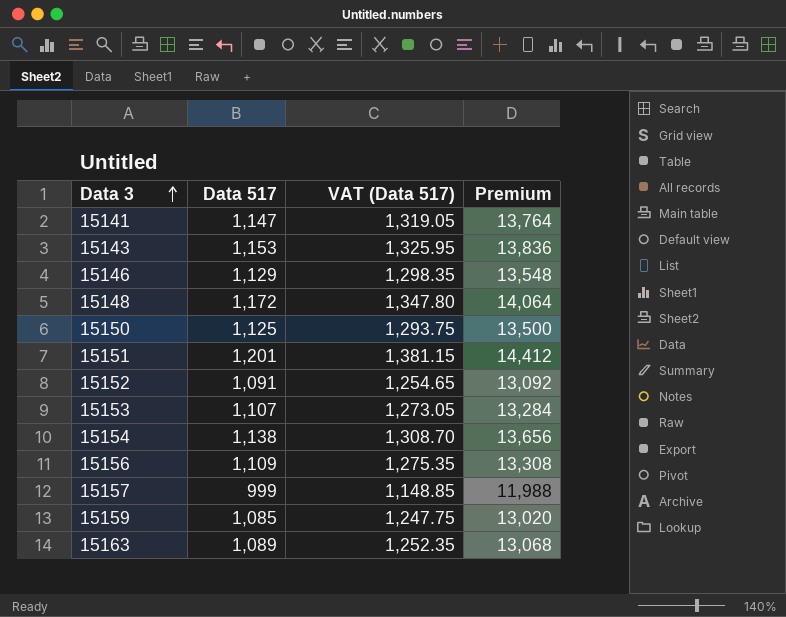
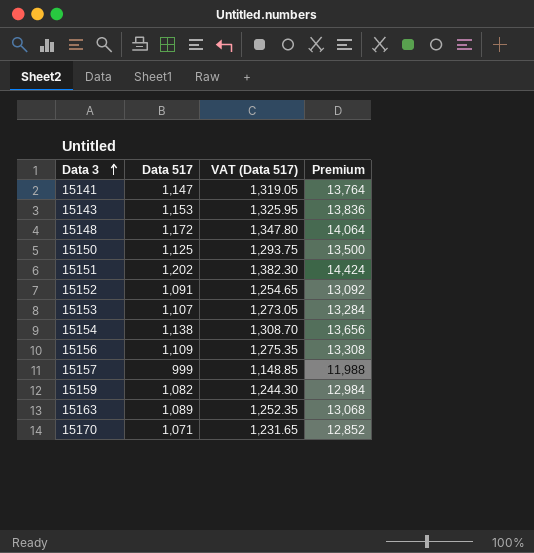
row 15146: 1,129 | 1,298.35 | 13,548 -> none
15151 | Data 517: 1,201 -> 1,202
15151 | VAT (Data 517): 1,381.15 -> 1,382.30
15151 | Premium: 14,412 -> 14,424
15159 | Data 517: 1,085 -> 1,082
15159 | VAT (Data 517): 1,247.75 -> 1,244.30
15159 | Premium: 13,020 -> 12,984
row 15170: none -> 1,071 | 1,231.65 | 12,852

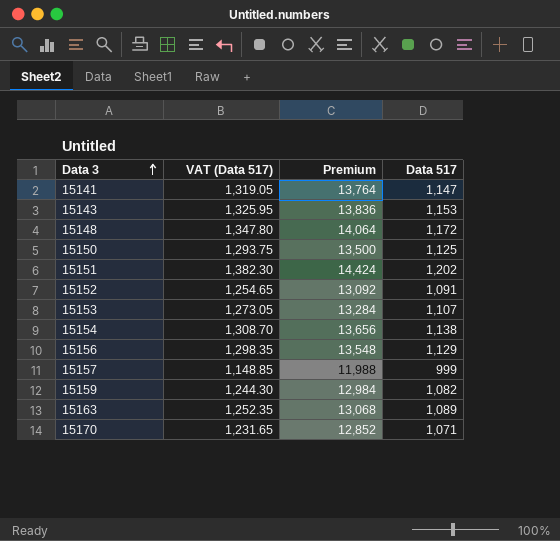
column Data 517 | position: 2 -> 4
15156 | VAT (Data 517): 1,275.35 -> 1,298.35
15156 | Premium: 13,308 -> 13,548
15156 | Data 517: 1,109 -> 1,129

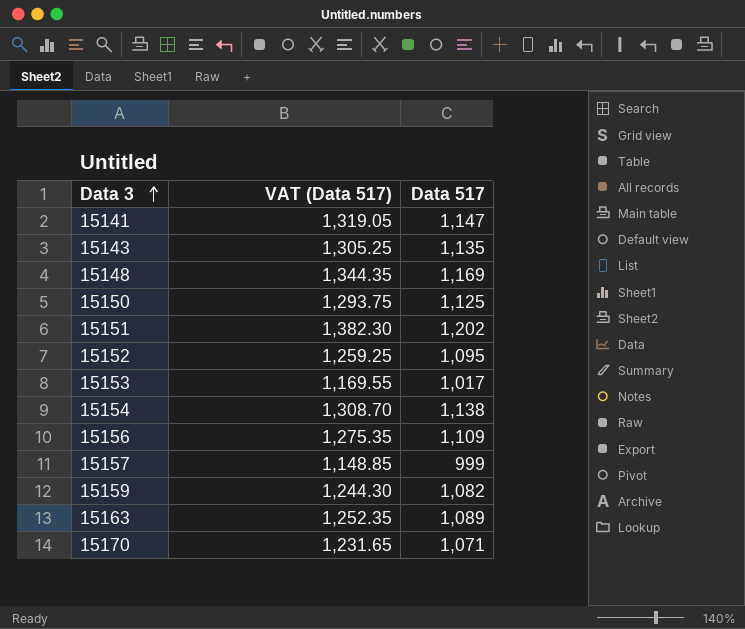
column Premium | formula: [Data 517] * 12 -> none
15143 | VAT (Data 517): 1,325.95 -> 1,305.25
15143 | Data 517: 1,153 -> 1,135
15148 | VAT (Data 517): 1,347.80 -> 1,344.35
15148 | Data 517: 1,172 -> 1,169
15152 | VAT (Data 517): 1,254.65 -> 1,259.25
15152 | Data 517: 1,091 -> 1,095
15153 | VAT (Data 517): 1,273.05 -> 1,169.55
15153 | Data 517: 1,107 -> 1,017
15156 | VAT (Data 517): 1,298.35 -> 1,275.35
15156 | Data 517: 1,129 -> 1,109

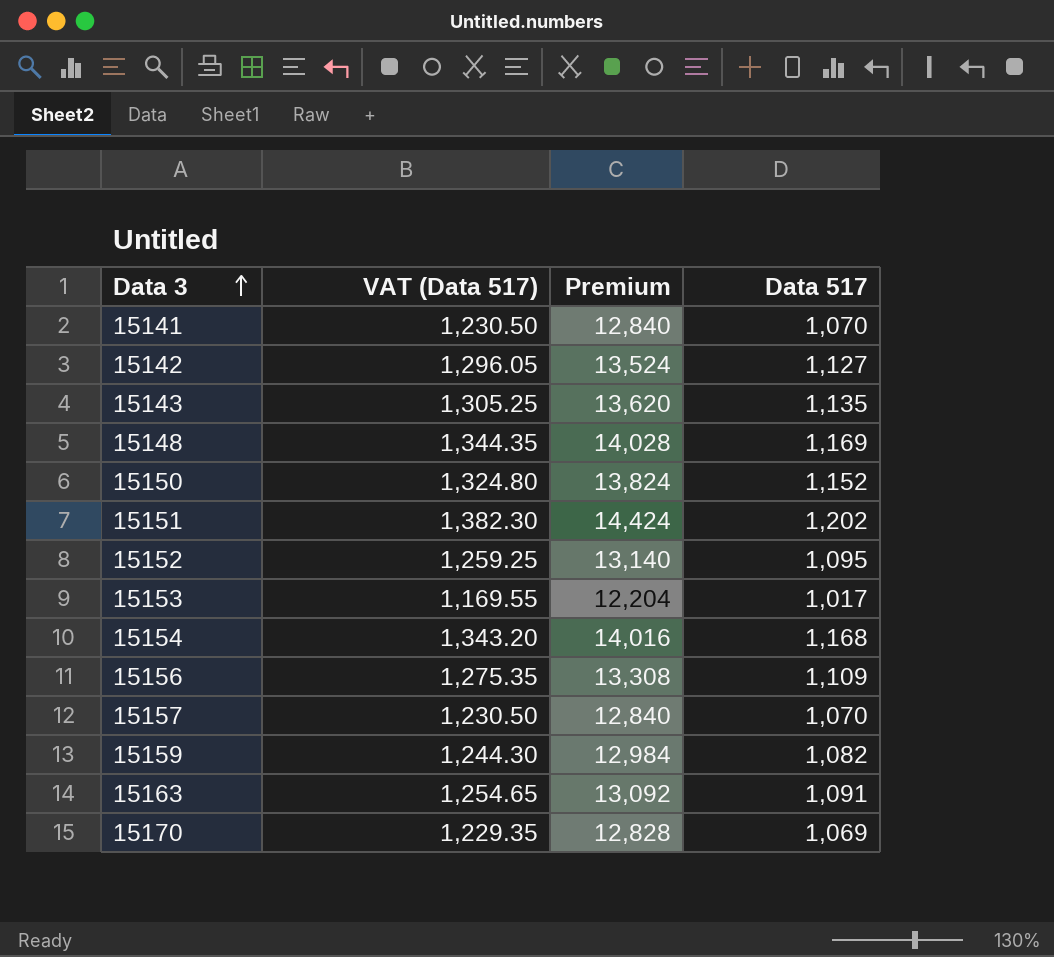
column Premium | formula: none -> [Data 517] * 12
15141 | VAT (Data 517): 1,319.05 -> 1,230.50
15141 | Data 517: 1,147 -> 1,070
row 15142: none -> 1,296.05 | 13,524 | 1,127
15150 | VAT (Data 517): 1,293.75 -> 1,324.80
15150 | Data 517: 1,125 -> 1,152
15154 | VAT (Data 517): 1,308.70 -> 1,343.20
15154 | Data 517: 1,138 -> 1,168
15157 | VAT (Data 517): 1,148.85 -> 1,230.50
15157 | Data 517: 999 -> 1,070
15163 | VAT (Data 517): 1,252.35 -> 1,254.65
15163 | Data 517: 1,089 -> 1,091
15170 | VAT (Data 517): 1,231.65 -> 1,229.35
15170 | Data 517: 1,071 -> 1,069

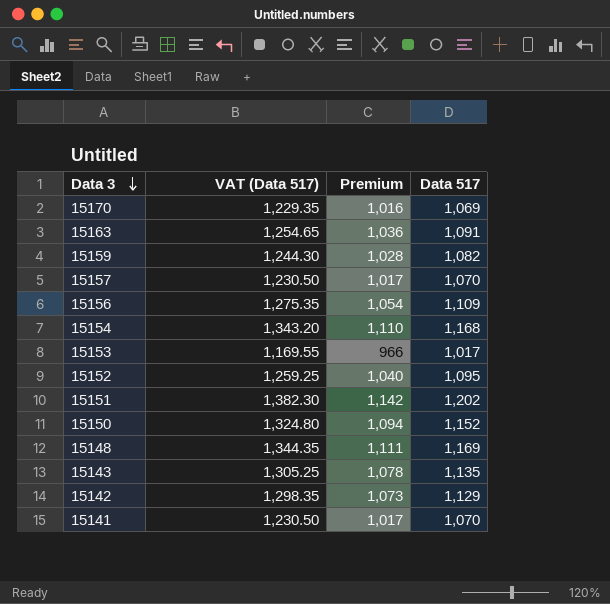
row order: Data 3 ascending -> Data 3 descending
column Premium | formula: [Data 517] * 12 -> [Data 517] * 0.95
15142 | VAT (Data 517): 1,296.05 -> 1,298.35
15142 | Data 517: 1,127 -> 1,129

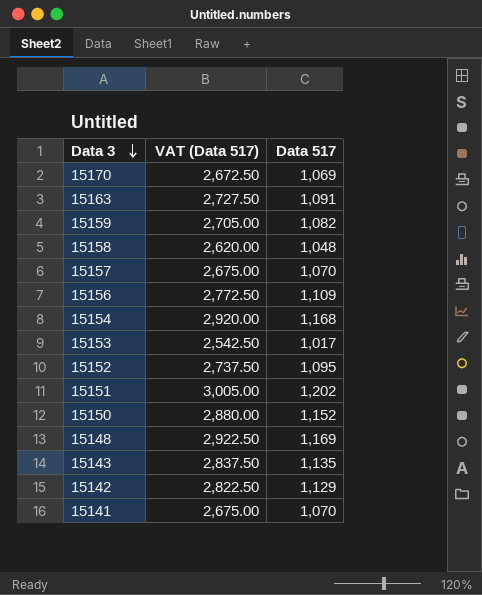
column Premium | formula: [Data 517] * 0.95 -> none
column VAT (Data 517) | formula: [Data 517] * 1.15 -> [Data 517] * 2.5
row 15158: none -> 2,620.00 | 1,048

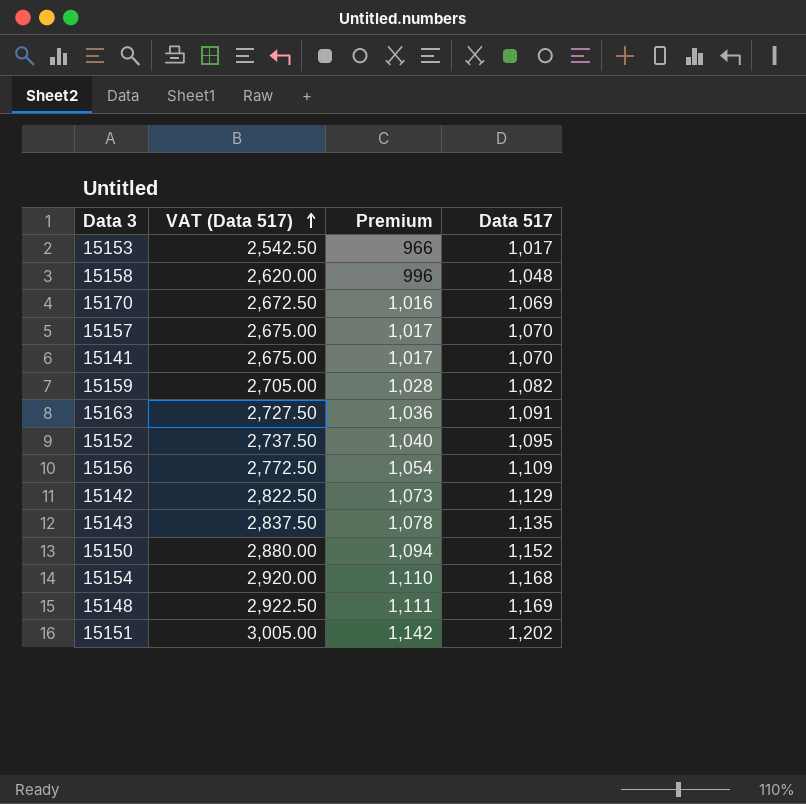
row order: Data 3 descending -> VAT (Data 517) ascending
column Premium | formula: none -> [Data 517] * 0.95

